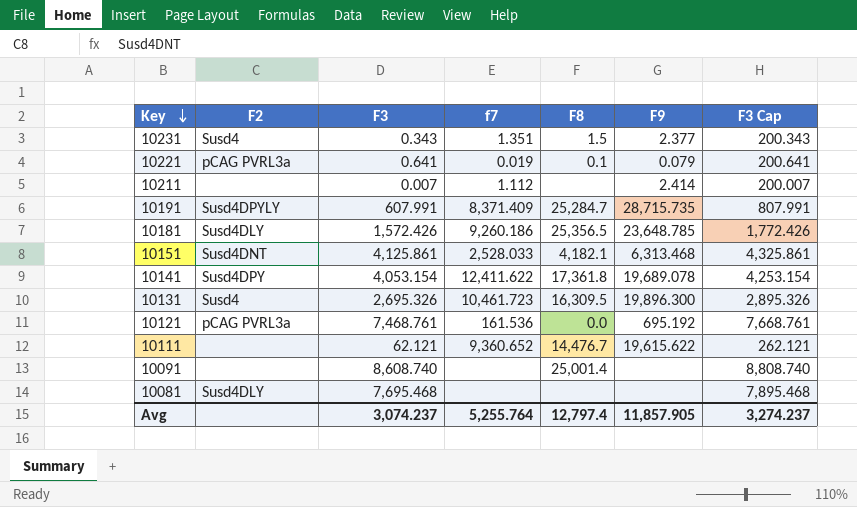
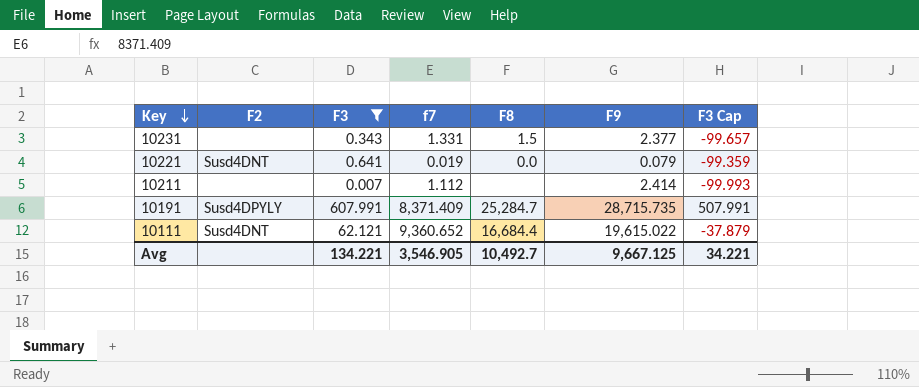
filter: none -> F3 <= 607.991
column F3 Cap | formula: [F3] + 200 -> [F3] - 100
10231 | F2: Susd4 -> none
10231 | f7: 1.351 -> 1.331
10221 | F2: pCAG PVRL3a -> Susd4DNT
10221 | F8: 0.1 -> 0.0
10111 | F2: none -> Susd4DNT
10111 | F8: 14,476.7 -> 16,684.4
10111 | F9: 19,615.622 -> 19,615.022
Avg | F3: 3,074.237 -> 134.221
Avg | f7: 5,255.764 -> 3,546.905
Avg | F8: 12,797.4 -> 10,492.7
Avg | F9: 11,857.905 -> 9,667.125
Avg | F3 Cap: 3,274.237 -> 34.221

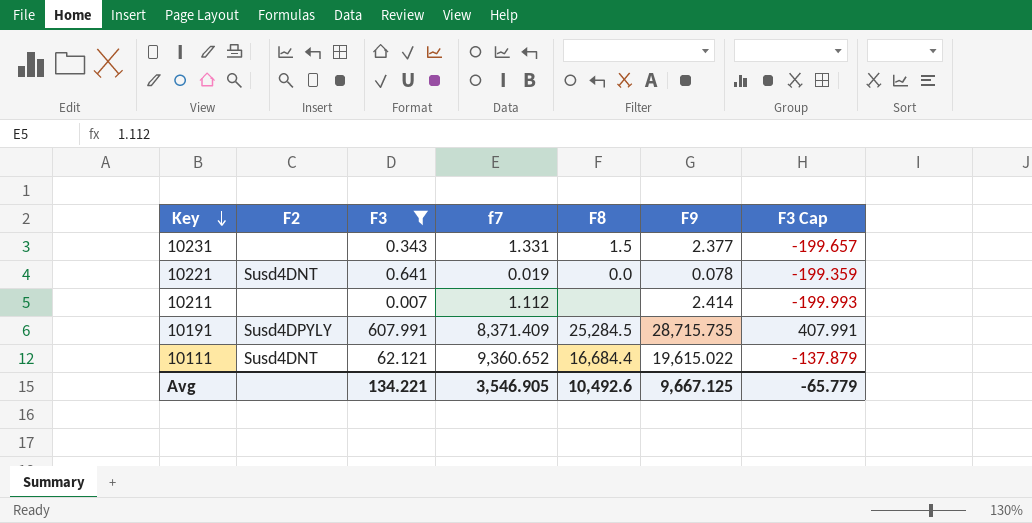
column F3 Cap | formula: [F3] - 100 -> [F3] - 200
10221 | F9: 0.079 -> 0.078
10191 | F8: 25,284.7 -> 25,284.5
Avg | F8: 10,492.7 -> 10,492.6
Avg | F3 Cap: 34.221 -> -65.779

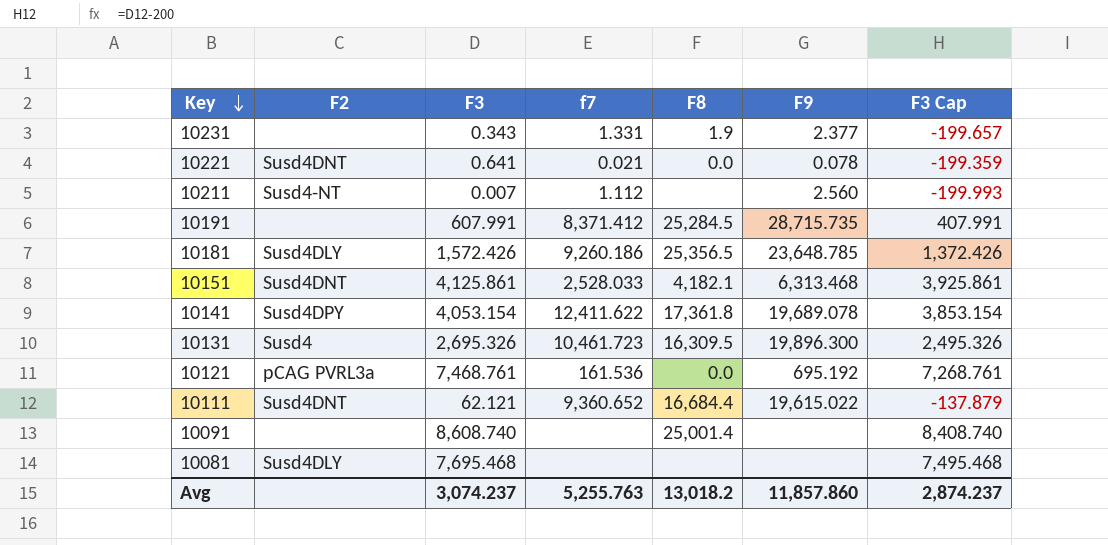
filter: F3 <= 607.991 -> none
10231 | F8: 1.5 -> 1.9
10221 | f7: 0.019 -> 0.021
10211 | F2: none -> Susd4-NT
10211 | F9: 2.414 -> 2.560
10191 | F2: Susd4DPYLY -> none
10191 | f7: 8,371.409 -> 8,371.412
Avg | F3: 134.221 -> 3,074.237
Avg | f7: 3,546.905 -> 5,255.763
Avg | F8: 10,492.6 -> 13,018.2
Avg | F9: 9,667.125 -> 11,857.860
Avg | F3 Cap: -65.779 -> 2,874.237

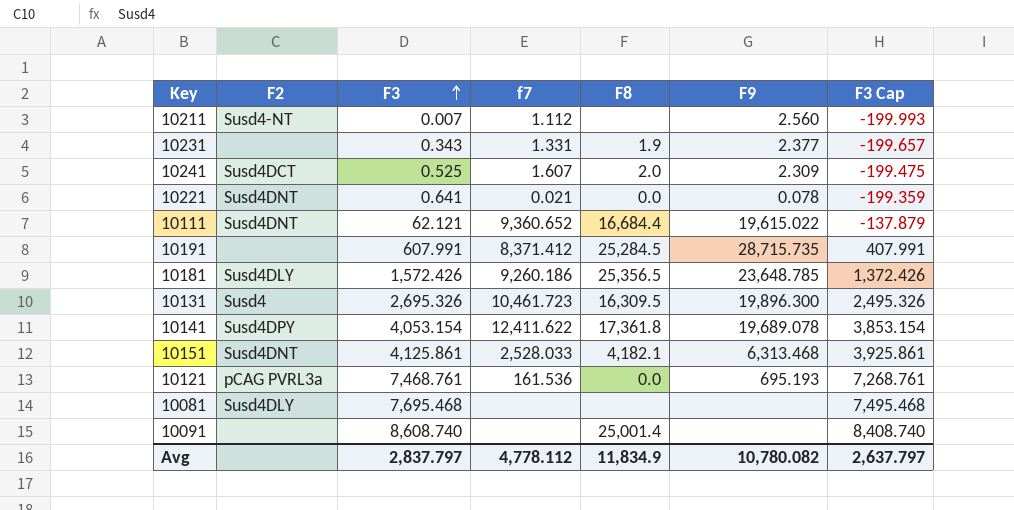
row order: Key descending -> F3 ascending
row 10241: none -> Susd4DCT | 0.525 | 1.607 | 2.0 | 2.309 | -199.475
10121 | F9: 695.192 -> 695.193
Avg | F3: 3,074.237 -> 2,837.797
Avg | f7: 5,255.763 -> 4,778.112
Avg | F8: 13,018.2 -> 11,834.9
Avg | F9: 11,857.860 -> 10,780.082
Avg | F3 Cap: 2,874.237 -> 2,637.797

